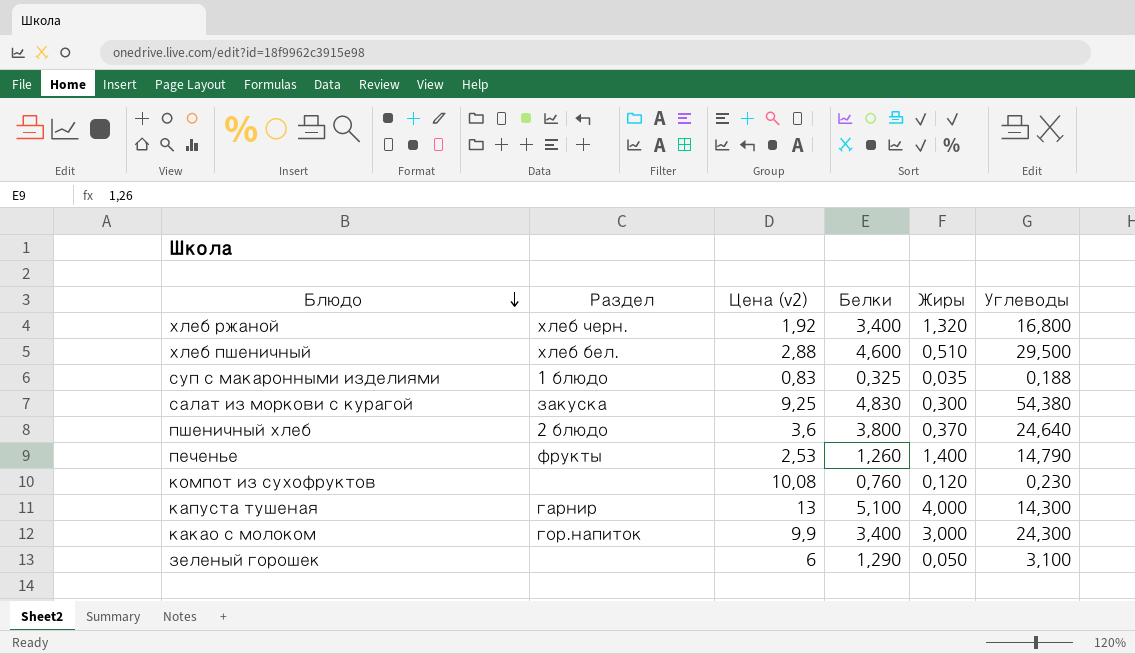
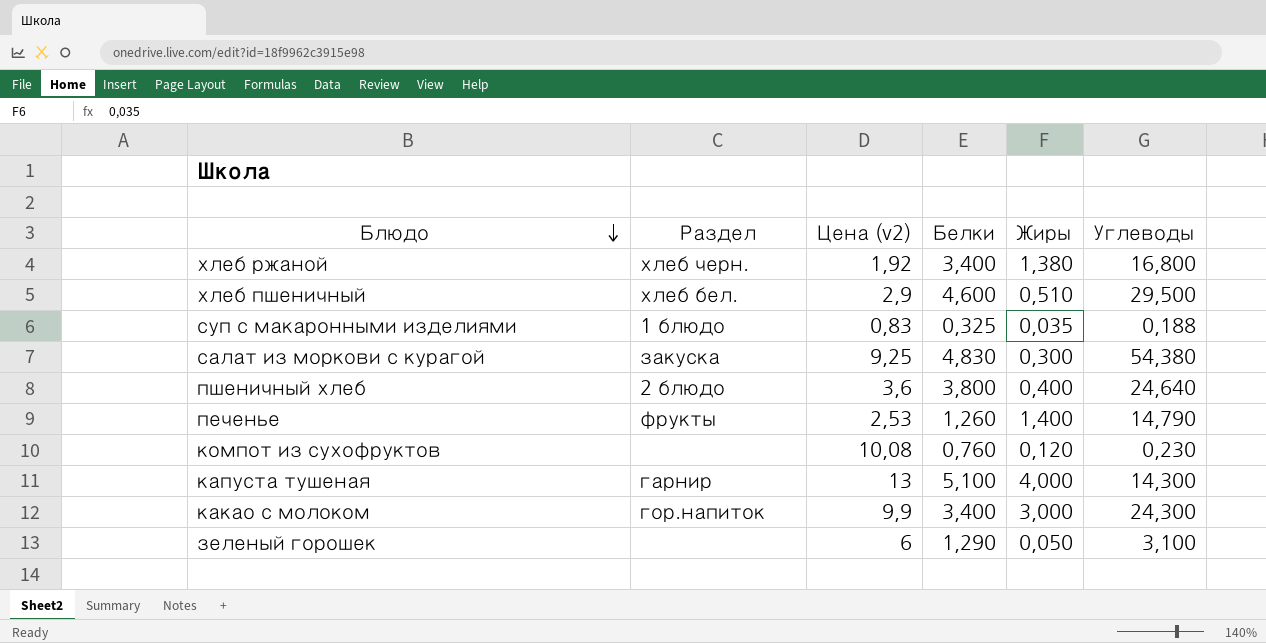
хлеб ржаной | Жиры: 1,320 -> 1,380
хлеб пшеничный | Цена (v2): 2,88 -> 2,9
пшеничный хлеб | Жиры: 0,370 -> 0,400

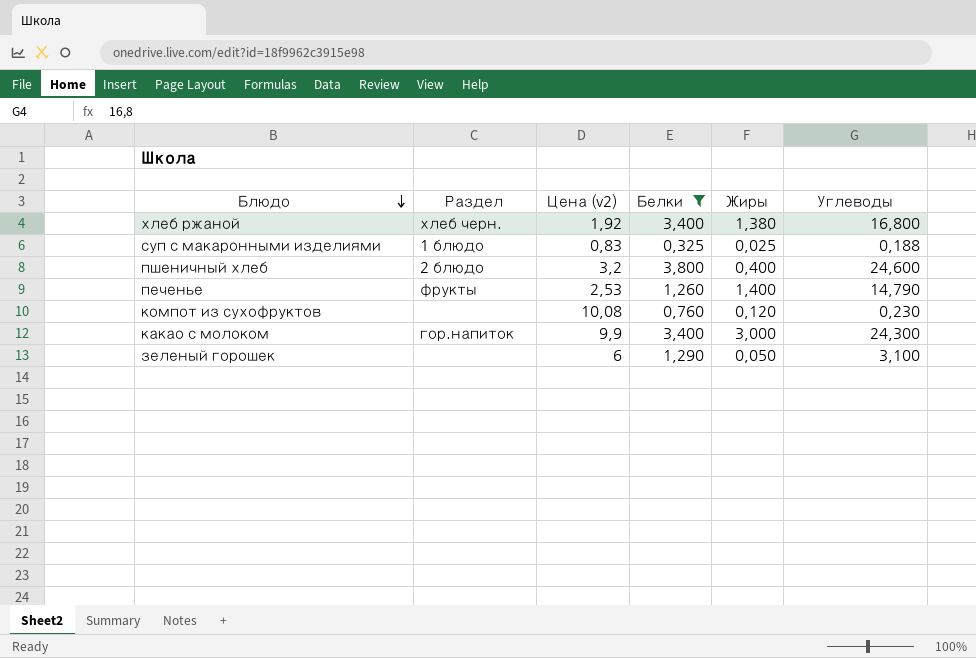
filter: none -> Белки <= 3,800
суп с макаронными изделиями | Жиры: 0,035 -> 0,025
пшеничный хлеб | Цена (v2): 3,6 -> 3,2
пшеничный хлеб | Углеводы: 24,640 -> 24,600

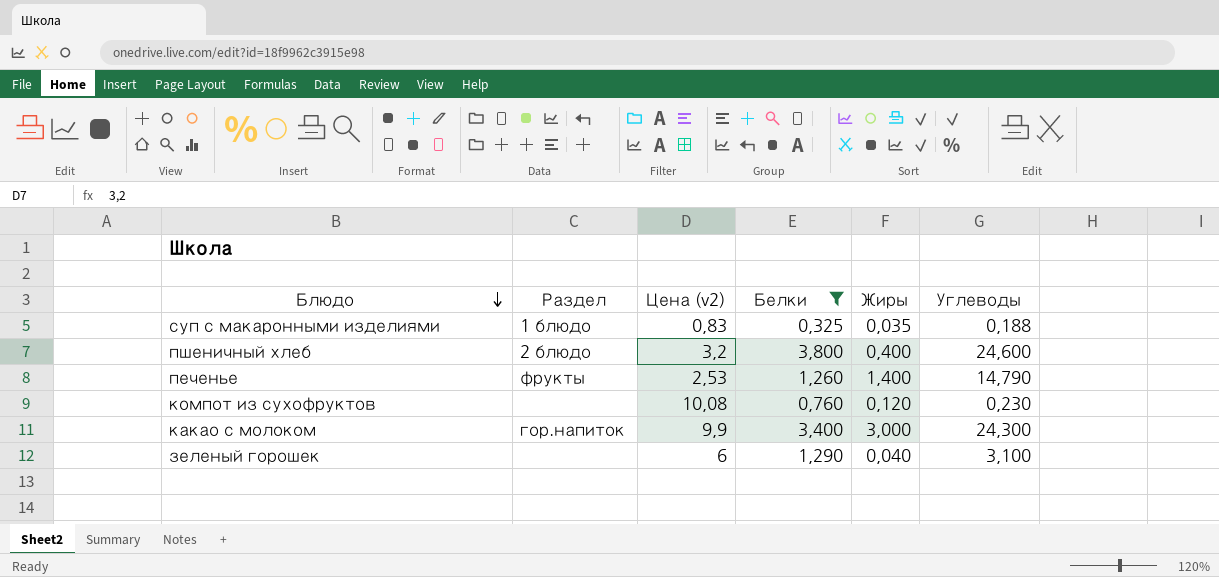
row хлеб ржаной: хлеб черн. | 1,92 | 3,400 | 1,380 | 16,800 -> none
суп с макаронными изделиями | Жиры: 0,025 -> 0,035
зеленый горошек | Жиры: 0,050 -> 0,040

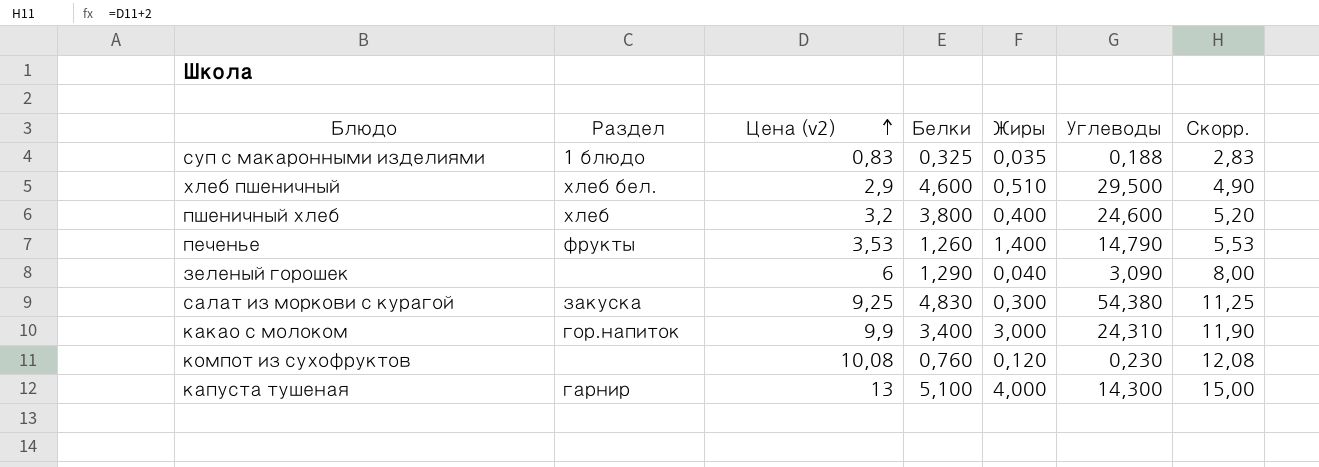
filter: Белки <= 3,800 -> none
row order: Блюдо descending -> Цена (v2) ascending
column Скорр. | formula: none -> [Цена (v2)] + 2
пшеничный хлеб | Раздел: 2 блюдо -> хлеб
печенье | Цена (v2): 2,53 -> 3,53
зеленый горошек | Углеводы: 3,100 -> 3,090
какао с молоком | Углеводы: 24,300 -> 24,310

